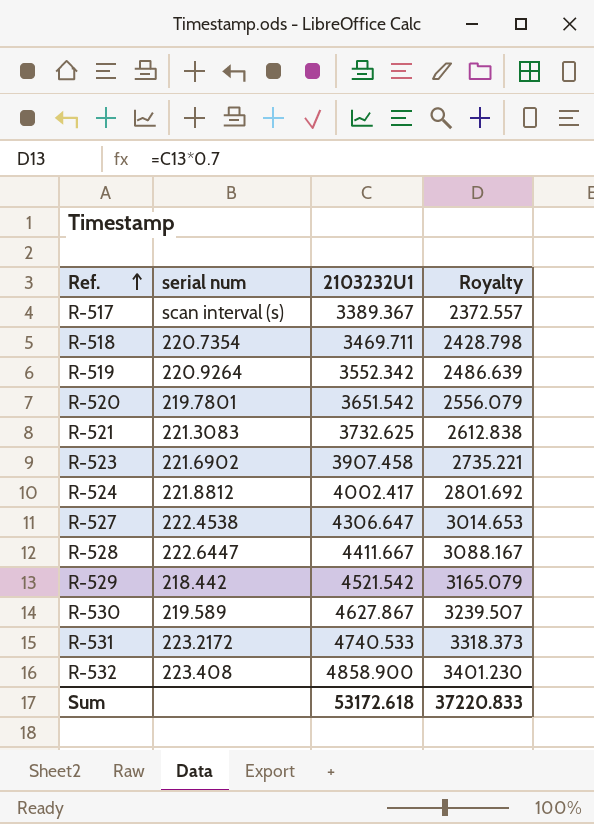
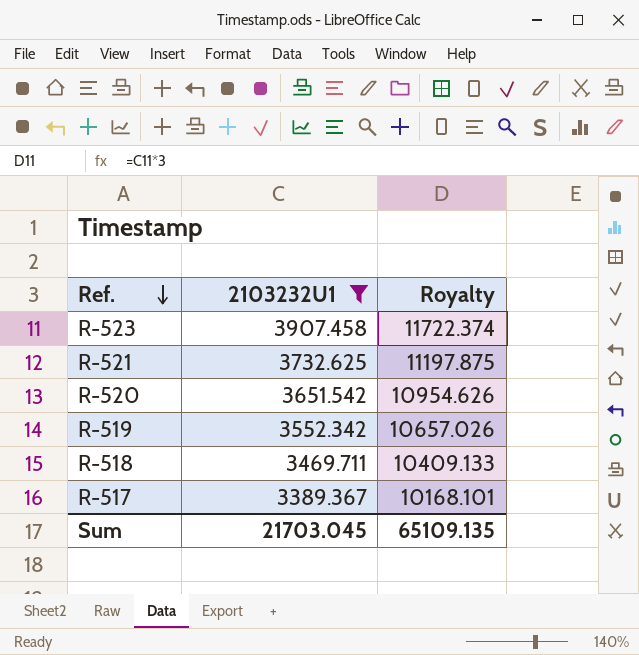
filter: none -> 2103232U1 <= 3907.458
row order: Ref. ascending -> Ref. descending
column serial num | position: 2 -> none
column Royalty | formula: [2103232U1] * 0.7 -> [2103232U1] * 3
Sum | 2103232U1: 53172.618 -> 21703.045
Sum | Royalty: 37220.833 -> 65109.135

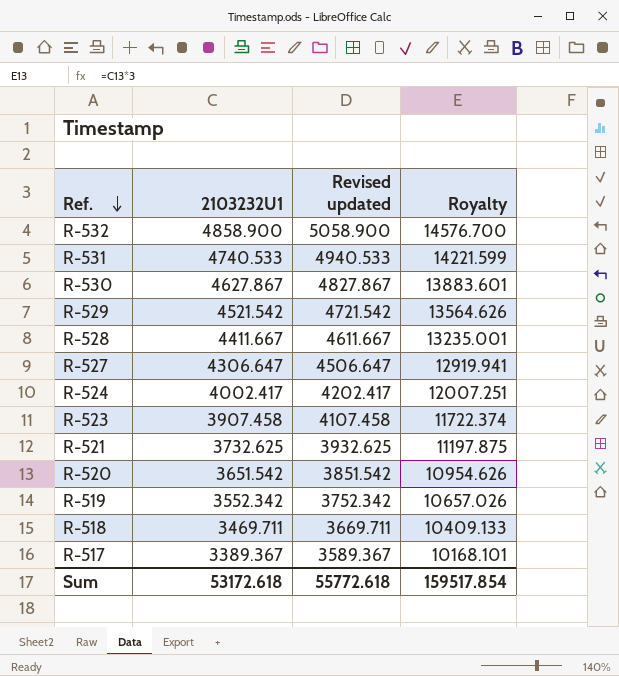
filter: 2103232U1 <= 3907.458 -> none
column Revised updated | formula: none -> [2103232U1] + 200
Sum | 2103232U1: 21703.045 -> 53172.618
Sum | Royalty: 65109.135 -> 159517.854

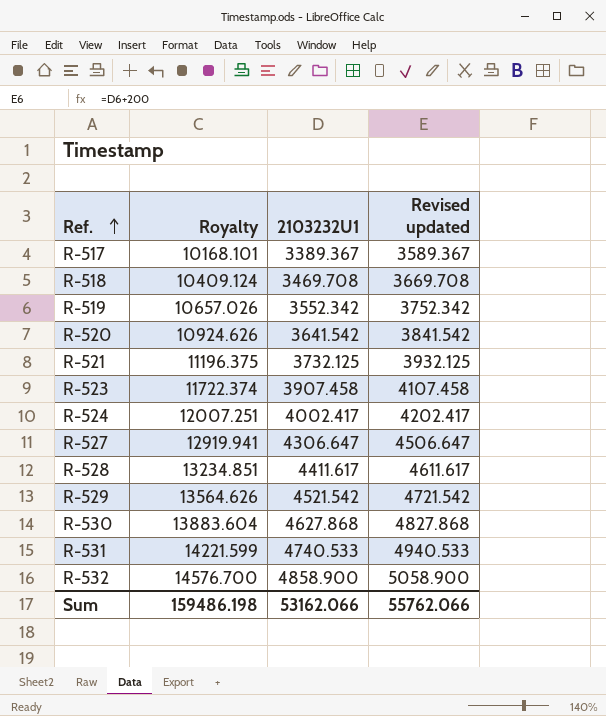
row order: Ref. descending -> Ref. ascending
column Royalty | position: 4 -> 2
R-518 | Royalty: 10409.133 -> 10409.124
R-518 | 2103232U1: 3469.711 -> 3469.708
R-518 | Revised updated: 3669.711 -> 3669.708
R-520 | Royalty: 10954.626 -> 10924.626
R-520 | 2103232U1: 3651.542 -> 3641.542
R-520 | Revised updated: 3851.542 -> 3841.542
R-521 | Royalty: 11197.875 -> 11196.375
R-521 | 2103232U1: 3732.625 -> 3732.125
R-521 | Revised updated: 3932.625 -> 3932.125
R-528 | Royalty: 13235.001 -> 13234.851
R-528 | 2103232U1: 4411.667 -> 4411.617
R-528 | Revised updated: 4611.667 -> 4611.617
R-530 | Royalty: 13883.601 -> 13883.604
R-530 | 2103232U1: 4627.867 -> 4627.868
R-530 | Revised updated: 4827.867 -> 4827.868
Sum | Royalty: 159517.854 -> 159486.198
Sum | 2103232U1: 53172.618 -> 53162.066
Sum | Revised updated: 55772.618 -> 55762.066

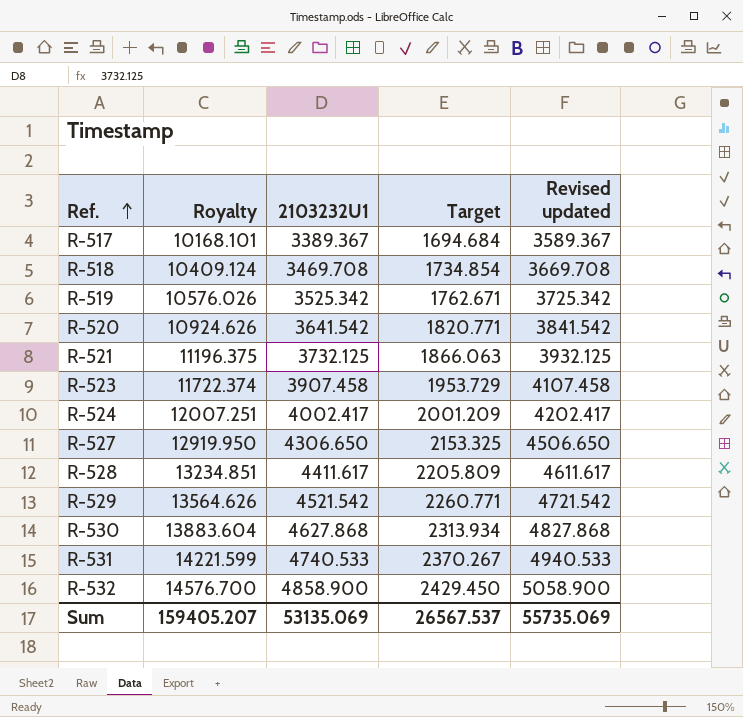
column Target | formula: none -> [2103232U1] * 0.5
R-519 | Royalty: 10657.026 -> 10576.026
R-519 | 2103232U1: 3552.342 -> 3525.342
R-519 | Revised updated: 3752.342 -> 3725.342
R-527 | Royalty: 12919.941 -> 12919.950
R-527 | 2103232U1: 4306.647 -> 4306.650
R-527 | Revised updated: 4506.647 -> 4506.650
Sum | Royalty: 159486.198 -> 159405.207
Sum | 2103232U1: 53162.066 -> 53135.069
Sum | Revised updated: 55762.066 -> 55735.069

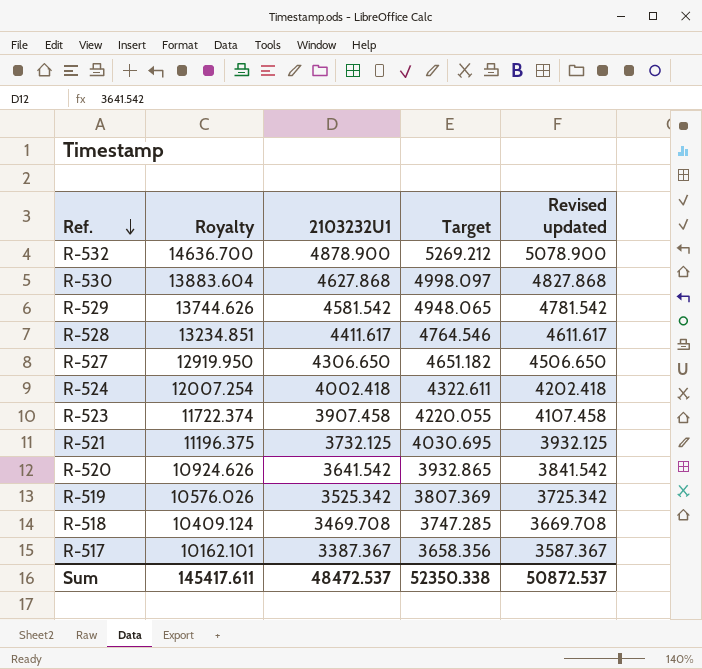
row order: Ref. ascending -> Ref. descending
column Target | formula: [2103232U1] * 0.5 -> [2103232U1] * 1.08
row R-531: 14221.599 | 4740.533 | 2370.267 | 4940.533 -> none
R-532 | Royalty: 14576.700 -> 14636.700
R-532 | 2103232U1: 4858.900 -> 4878.900
R-532 | Revised updated: 5058.900 -> 5078.900
R-529 | Royalty: 13564.626 -> 13744.626
R-529 | 2103232U1: 4521.542 -> 4581.542
R-529 | Revised updated: 4721.542 -> 4781.542
R-524 | Royalty: 12007.251 -> 12007.254
R-524 | 2103232U1: 4002.417 -> 4002.418
R-524 | Revised updated: 4202.417 -> 4202.418
R-517 | Royalty: 10168.101 -> 10162.101
R-517 | 2103232U1: 3389.367 -> 3387.367
R-517 | Revised updated: 3589.367 -> 3587.367
Sum | Royalty: 159405.207 -> 145417.611
Sum | 2103232U1: 53135.069 -> 48472.537
Sum | Target: 26567.537 -> 52350.338
Sum | Revised updated: 55735.069 -> 50872.537

